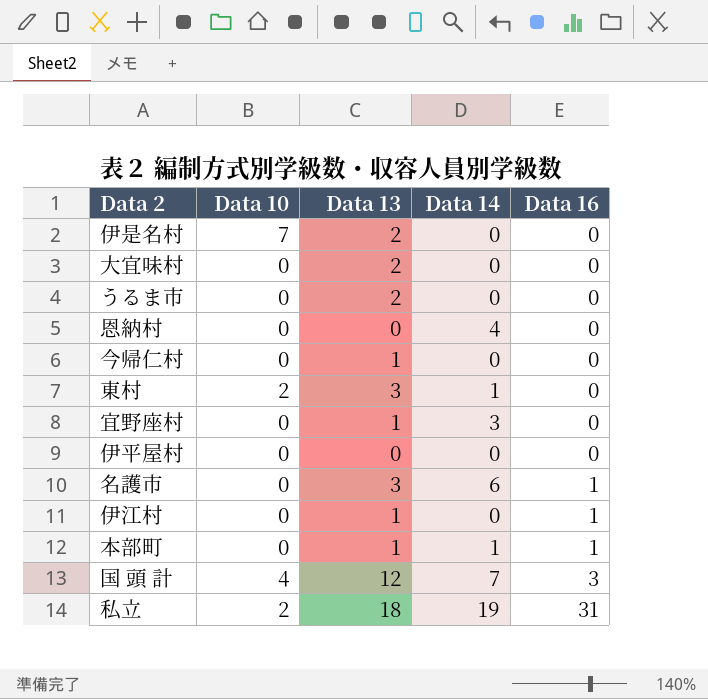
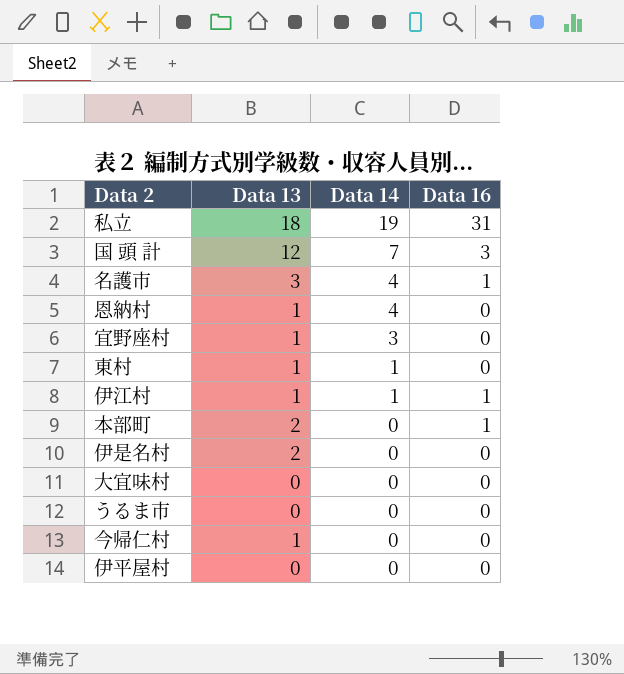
row order: Data 16 ascending -> Data 14 descending
column Data 10 | position: 2 -> none
名護市 | Data 14: 6 -> 4
恩納村 | Data 13: 0 -> 1
東村 | Data 13: 3 -> 1
伊江村 | Data 14: 0 -> 1
本部町 | Data 13: 1 -> 2
本部町 | Data 14: 1 -> 0
大宜味村 | Data 13: 2 -> 0
うるま市 | Data 13: 2 -> 0

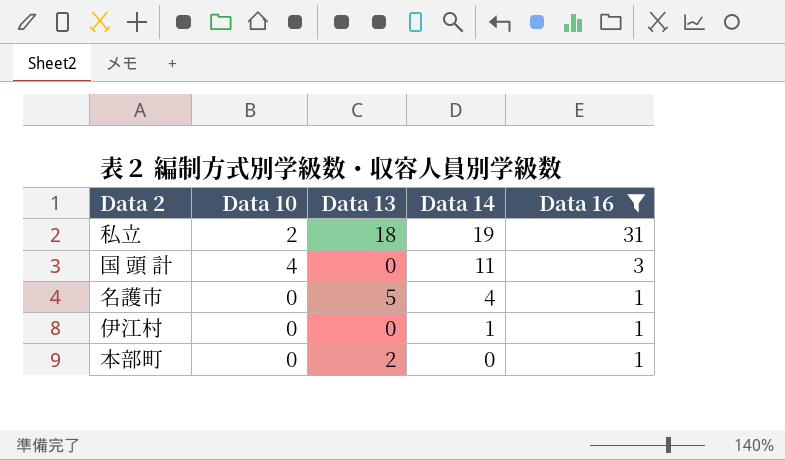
filter: none -> Data 16 != 0
column Data 10 | position: none -> 2
国 頭 計 | Data 13: 12 -> 0
国 頭 計 | Data 14: 7 -> 11
名護市 | Data 13: 3 -> 5
伊江村 | Data 13: 1 -> 0

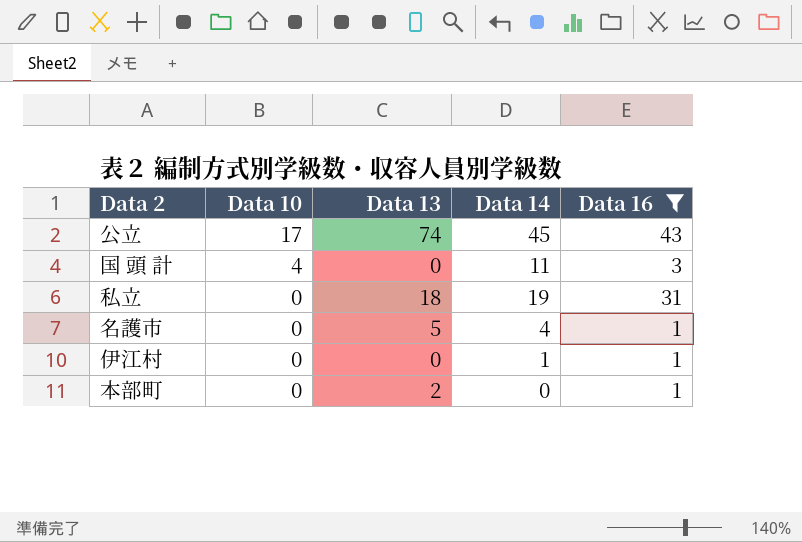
row order: Data 14 descending -> Data 10 descending
row 公立: none -> 17 | 74 | 45 | 43
私立 | Data 10: 2 -> 0

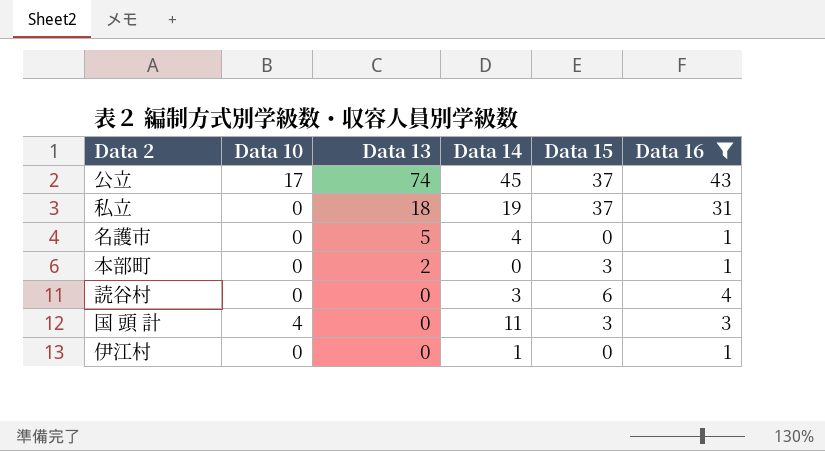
row order: Data 10 descending -> Data 13 descending
column Data 15 | position: none -> 5
row 読谷村: none -> 0 | 0 | 3 | 6 | 4

